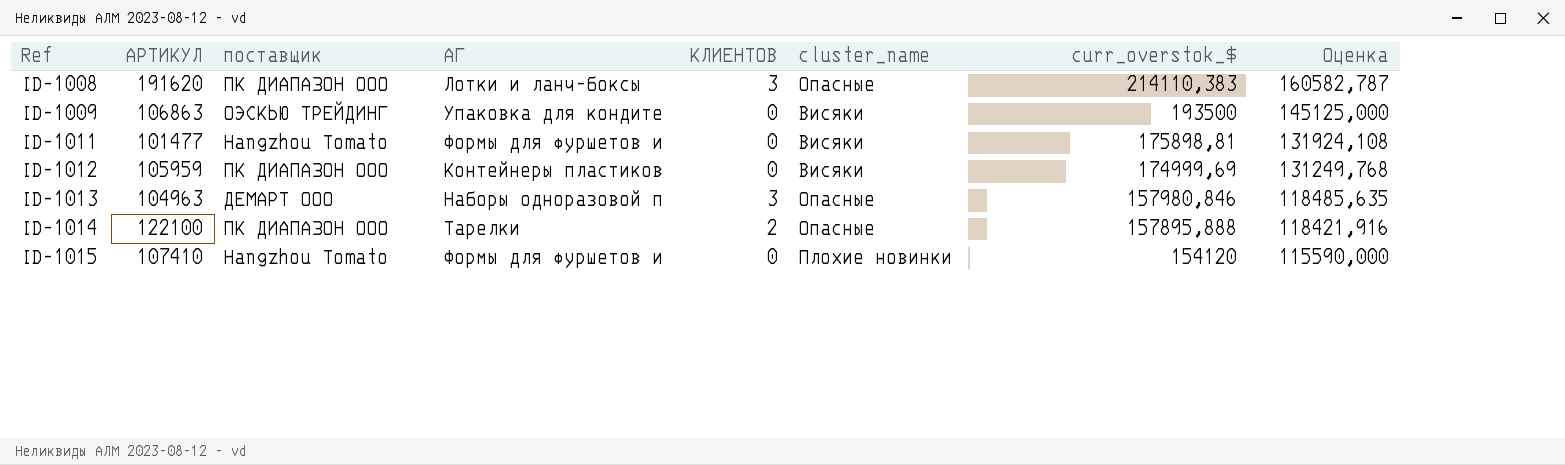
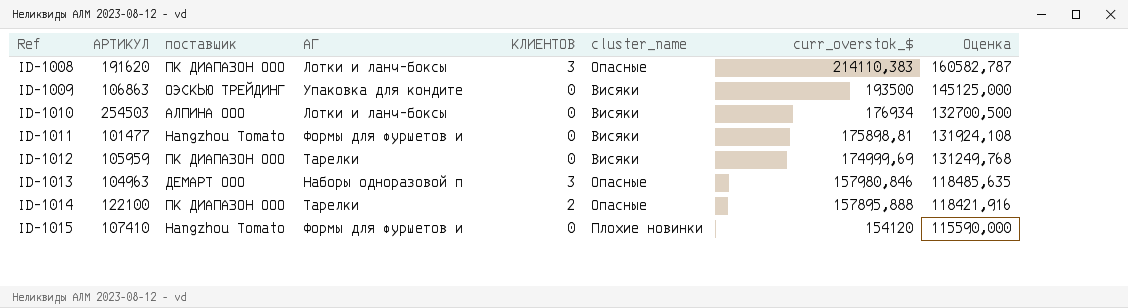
row ID-1010: none -> 254503 | АЛПИНА ООО | Лотки и ланч-боксы | 0 | Висяки | 176934 | 132700,500
ID-1012 | АГ: Контейнеры пластиков -> Тарелки

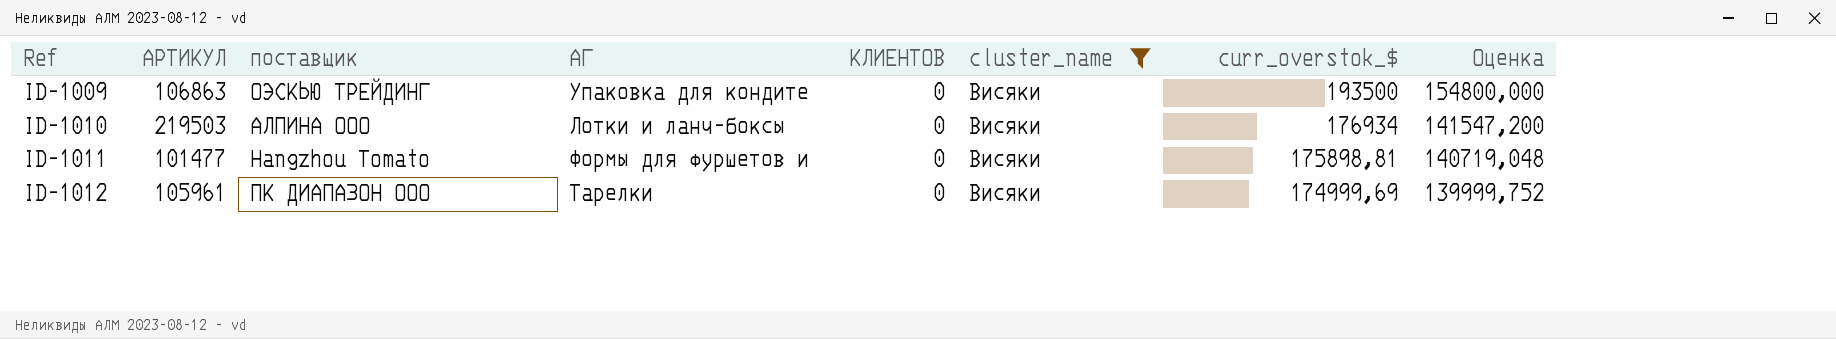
filter: none -> cluster_name = Висяки
column Оценка | formula: [curr_overstok_$] * 0,75 -> [curr_overstok_$] * 0,8
ID-1010 | АРТИКУЛ: 254503 -> 219503
ID-1012 | АРТИКУЛ: 105959 -> 105961

